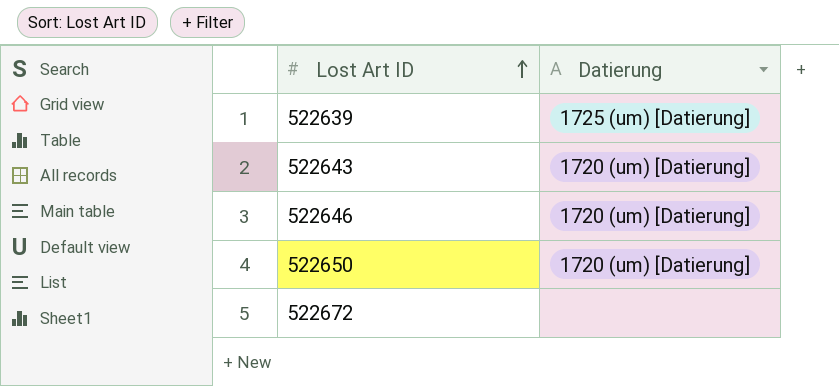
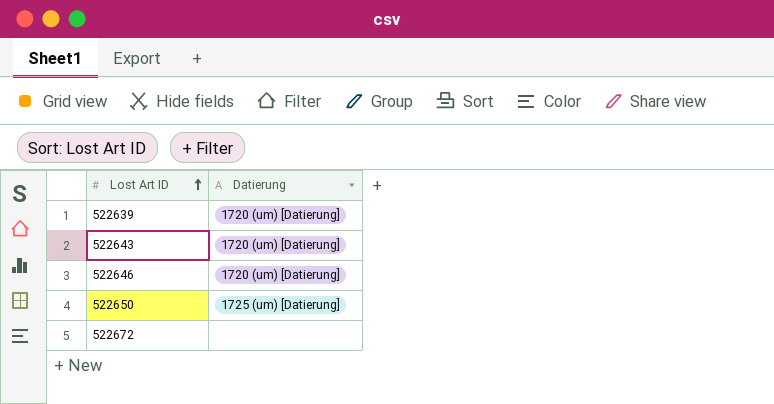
522639 | Datierung: 1725 (um) [Datierung] -> 1720 (um) [Datierung]
522650 | Datierung: 1720 (um) [Datierung] -> 1725 (um) [Datierung]

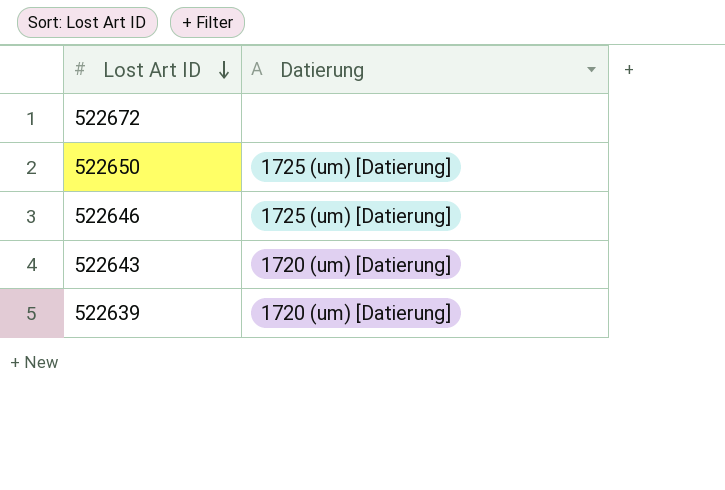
row order: Lost Art ID ascending -> Lost Art ID descending
522646 | Datierung: 1720 (um) [Datierung] -> 1725 (um) [Datierung]

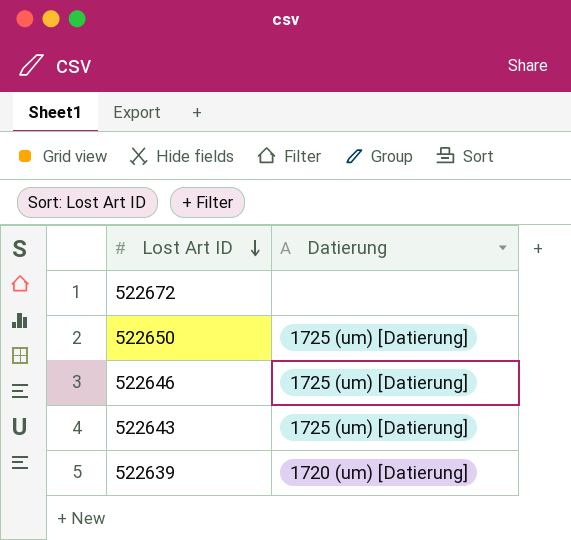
522643 | Datierung: 1720 (um) [Datierung] -> 1725 (um) [Datierung]

